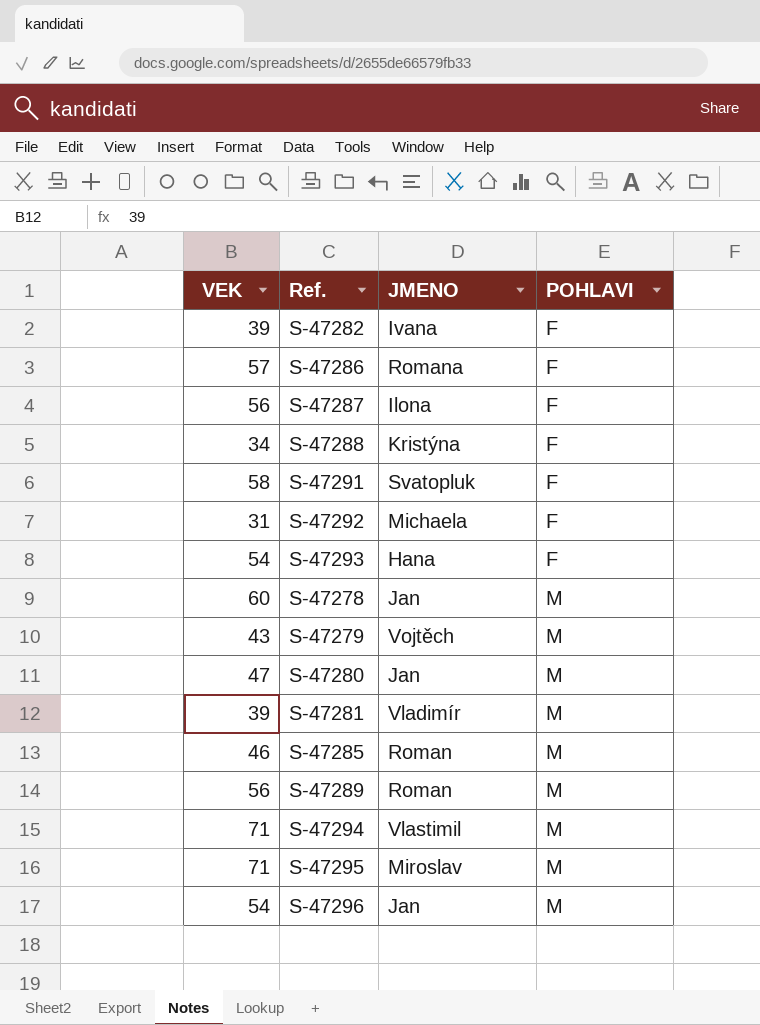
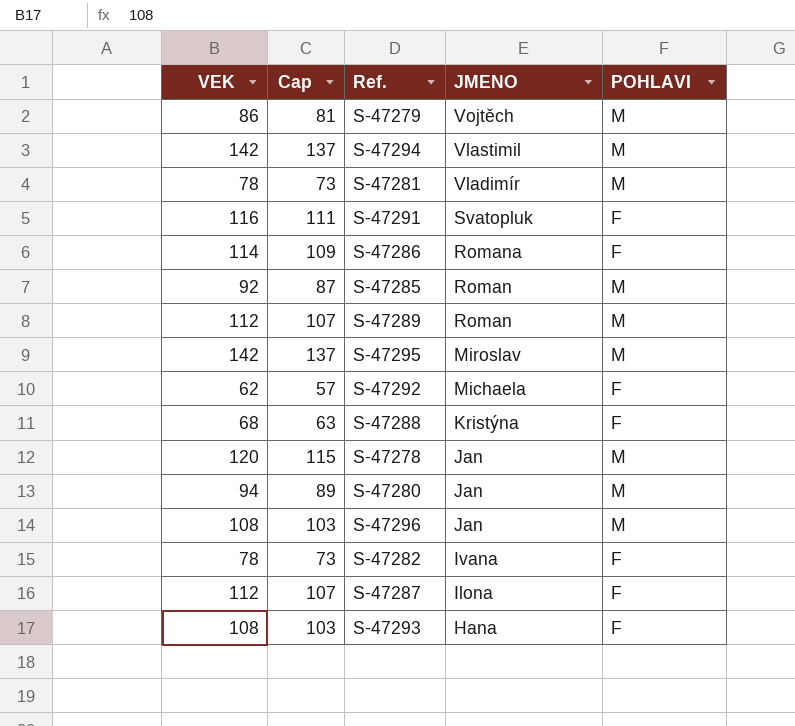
row order: POHLAVI ascending -> JMENO descending
column Cap | formula: none -> [VEK] - 5
S-47279 | VEK: 43 -> 86
S-47294 | VEK: 71 -> 142
S-47281 | VEK: 39 -> 78
S-47291 | VEK: 58 -> 116
S-47286 | VEK: 57 -> 114
S-47285 | VEK: 46 -> 92
S-47289 | VEK: 56 -> 112
S-47295 | VEK: 71 -> 142
S-47292 | VEK: 31 -> 62
S-47288 | VEK: 34 -> 68
S-47278 | VEK: 60 -> 120
S-47280 | VEK: 47 -> 94
S-47296 | VEK: 54 -> 108
S-47282 | VEK: 39 -> 78
S-47287 | VEK: 56 -> 112
S-47293 | VEK: 54 -> 108

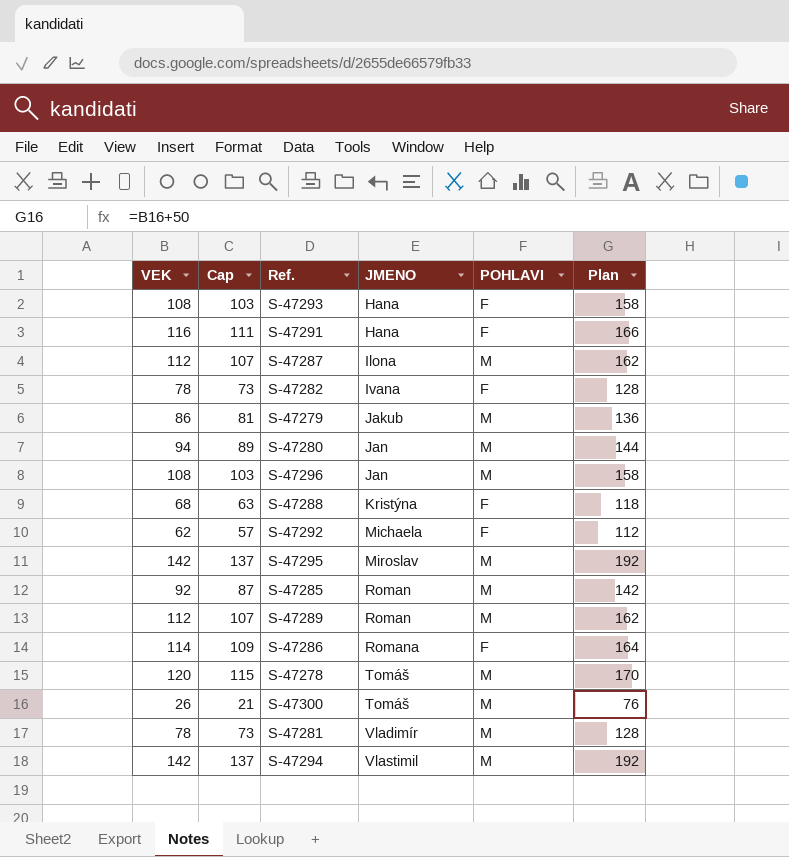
row order: JMENO descending -> JMENO ascending
column Plan | formula: none -> [VEK] + 50
S-47291 | JMENO: Svatopluk -> Hana
S-47287 | POHLAVI: F -> M
S-47279 | JMENO: Vojtěch -> Jakub
S-47278 | JMENO: Jan -> Tomáš
row S-47300: none -> 26 | 21 | Tomáš | M | 76

